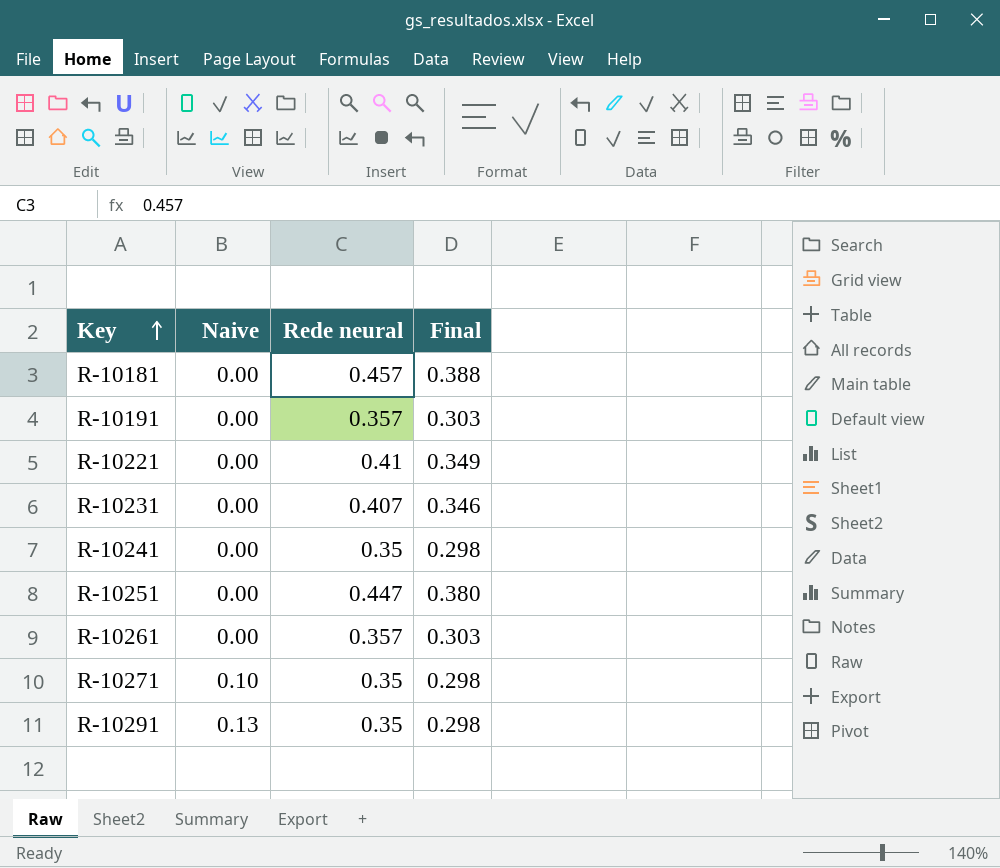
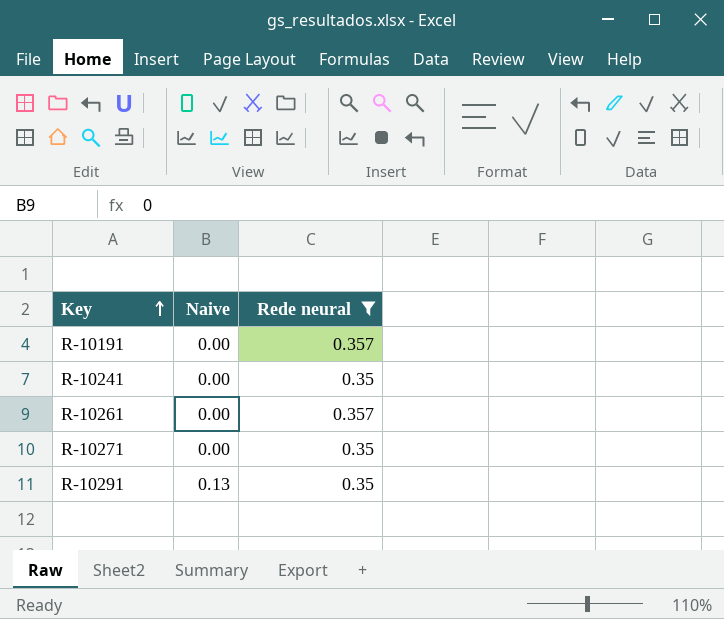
filter: none -> Rede neural <= 0.357
column Final | formula: [Rede neural] * 0.85 -> none
R-10271 | Naive: 0.10 -> 0.00

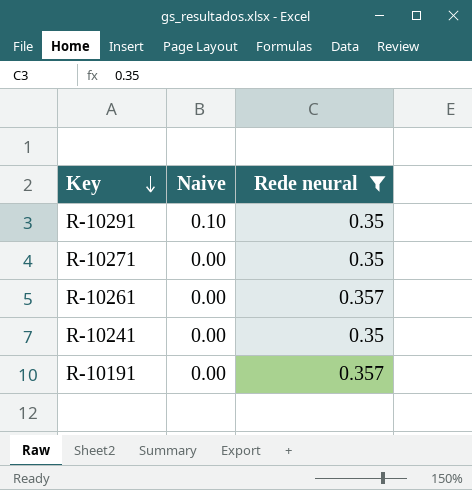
row order: Key ascending -> Key descending
R-10291 | Naive: 0.13 -> 0.10

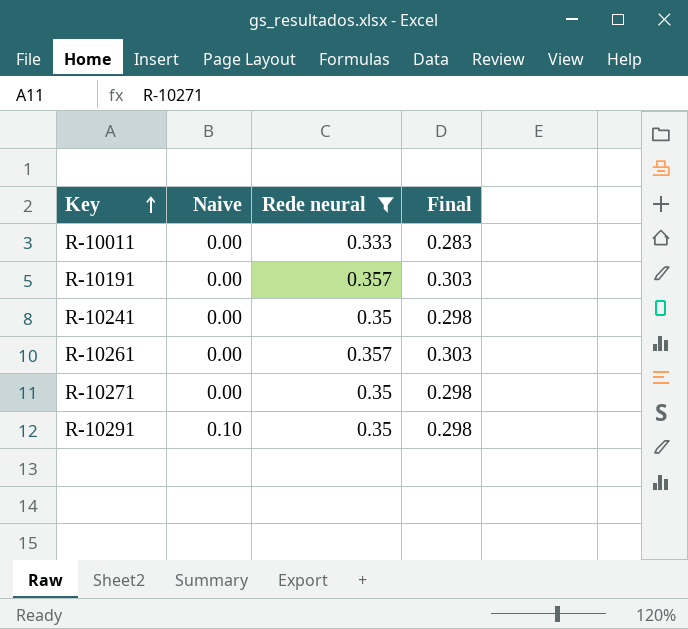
row order: Key descending -> Key ascending
column Final | formula: none -> [Rede neural] * 0.85
row R-10011: none -> 0.00 | 0.333 | 0.283

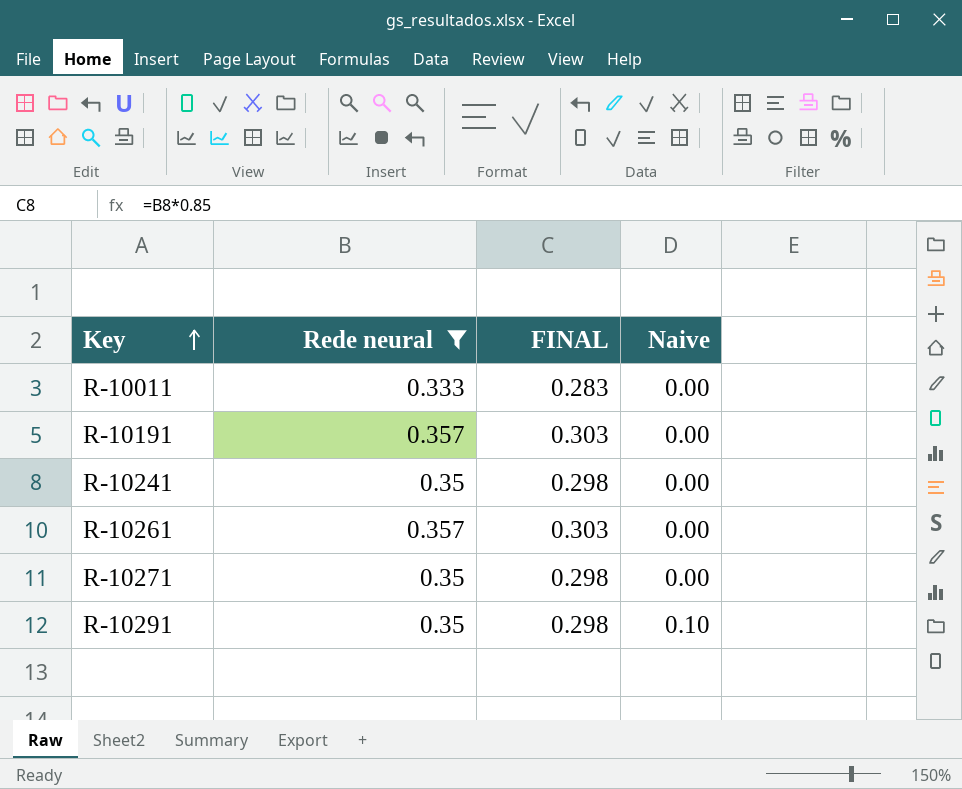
column name: Final -> FINAL
column Naive | position: 2 -> 4

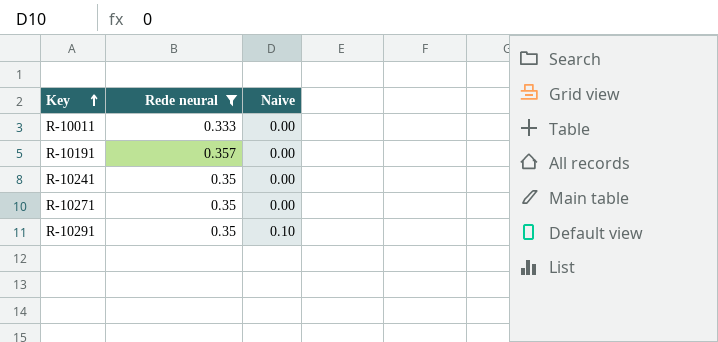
column FINAL | formula: [Rede neural] * 0.85 -> none
row R-10261: 0.357 | 0.303 | 0.00 -> none

